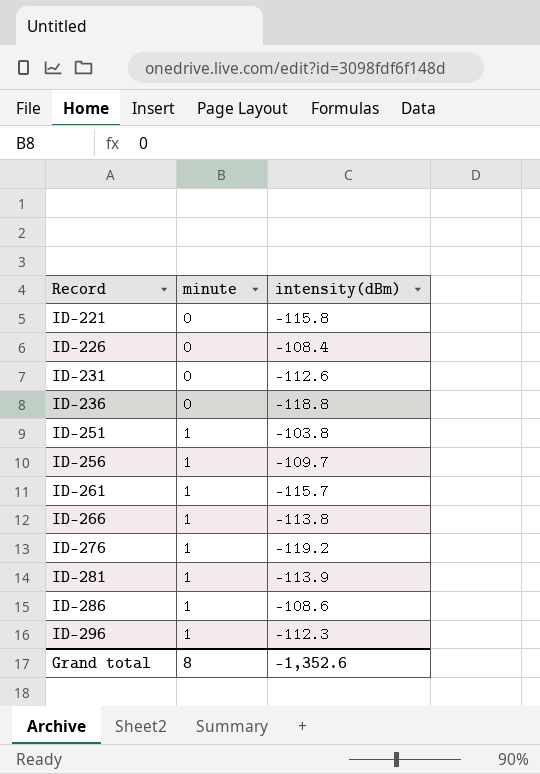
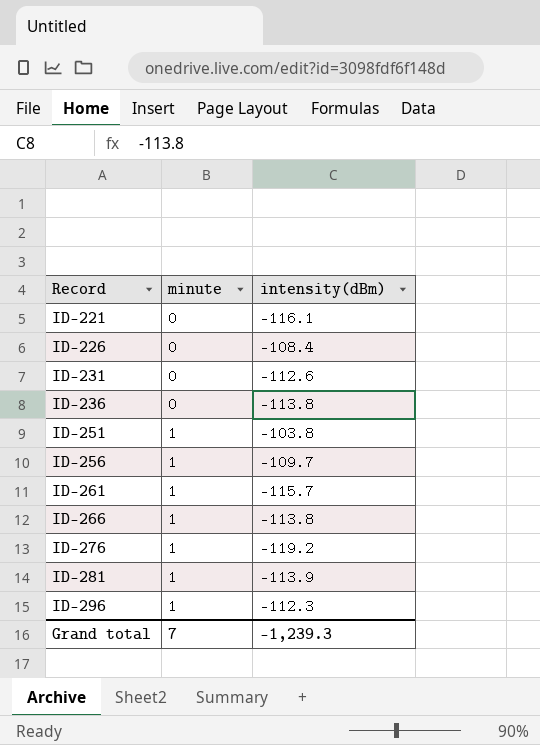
row ID-286: 1 | -108.6 -> none
ID-221 | intensity(dBm): -115.8 -> -116.1
ID-236 | intensity(dBm): -118.8 -> -113.8
Grand total | minute: 8 -> 7
Grand total | intensity(dBm): -1,352.6 -> -1,239.3

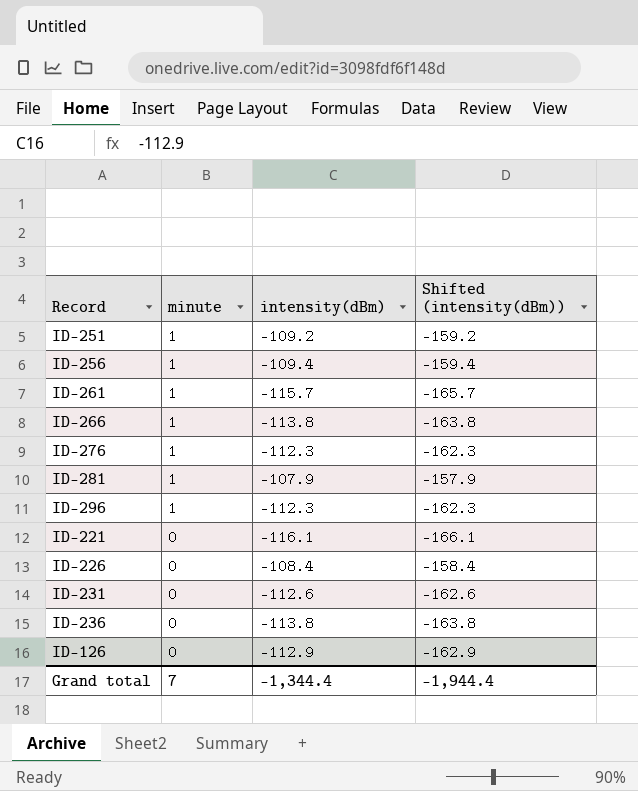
row order: Record ascending -> minute descending
column Shifted (intensity(dBm)) | formula: none -> [intensity(dBm)] - 50
ID-251 | intensity(dBm): -103.8 -> -109.2
ID-256 | intensity(dBm): -109.7 -> -109.4
ID-276 | intensity(dBm): -119.2 -> -112.3
ID-281 | intensity(dBm): -113.9 -> -107.9
row ID-126: none -> 0 | -112.9 | -162.9
Grand total | intensity(dBm): -1,239.3 -> -1,344.4

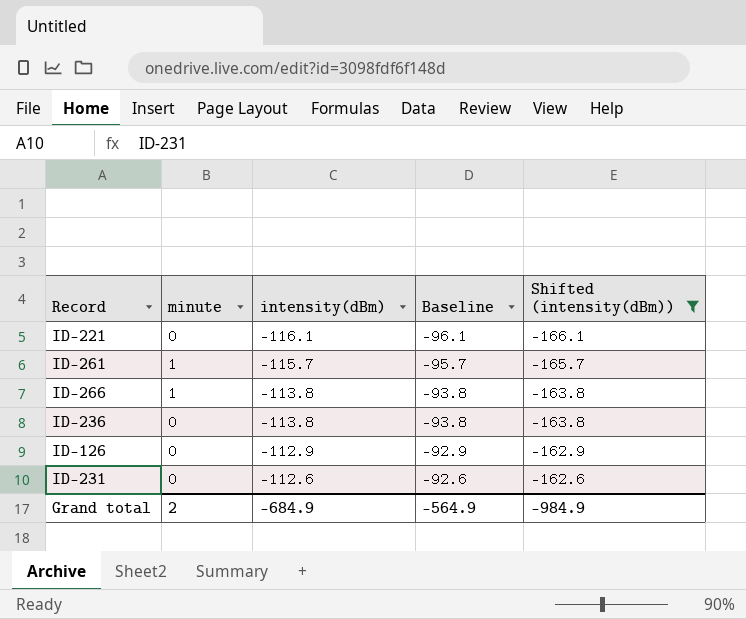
filter: none -> Shifted (intensity(dBm)) <= -162.6
row order: minute descending -> intensity(dBm) ascending
column Baseline | formula: none -> [intensity(dBm)] + 20
Grand total | minute: 7 -> 2
Grand total | intensity(dBm): -1,344.4 -> -684.9
Grand total | Shifted (intensity(dBm)): -1,944.4 -> -984.9

